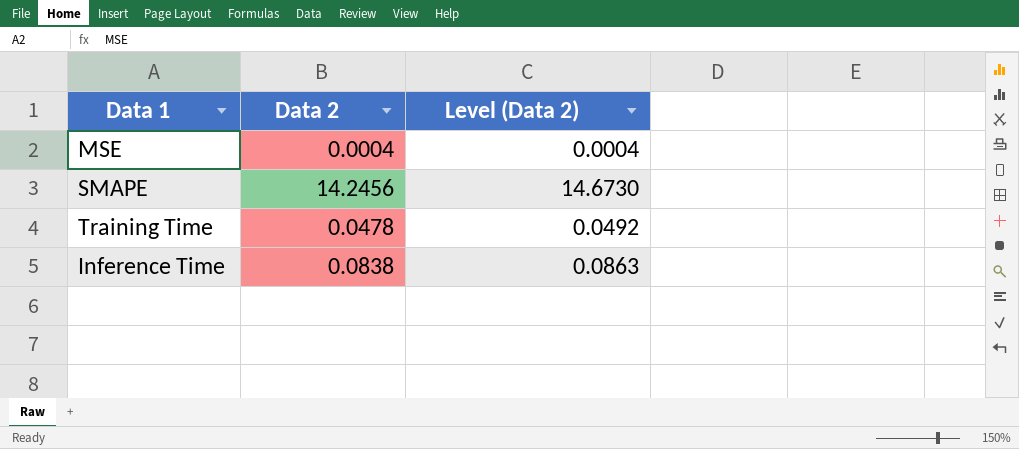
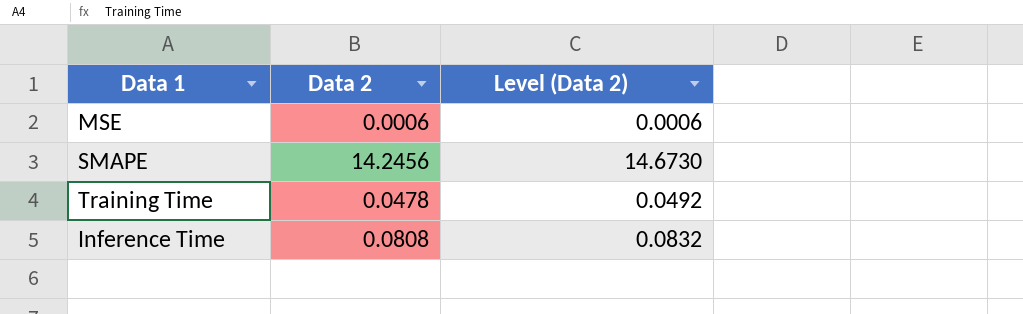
MSE | Data 2: 0.0004 -> 0.0006
MSE | Level (Data 2): 0.0004 -> 0.0006
Inference Time | Data 2: 0.0838 -> 0.0808
Inference Time | Level (Data 2): 0.0863 -> 0.0832

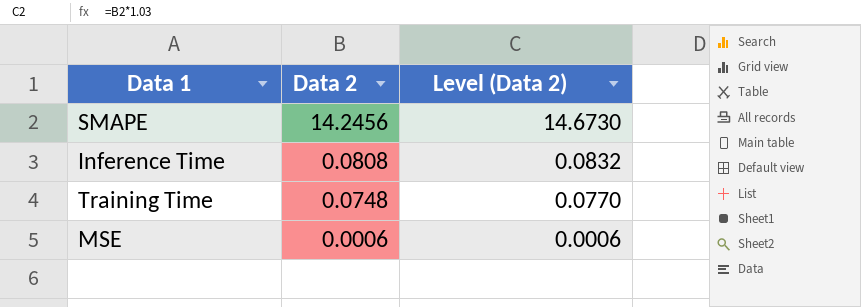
row order: none -> Data 2 descending
Training Time | Data 2: 0.0478 -> 0.0748
Training Time | Level (Data 2): 0.0492 -> 0.0770

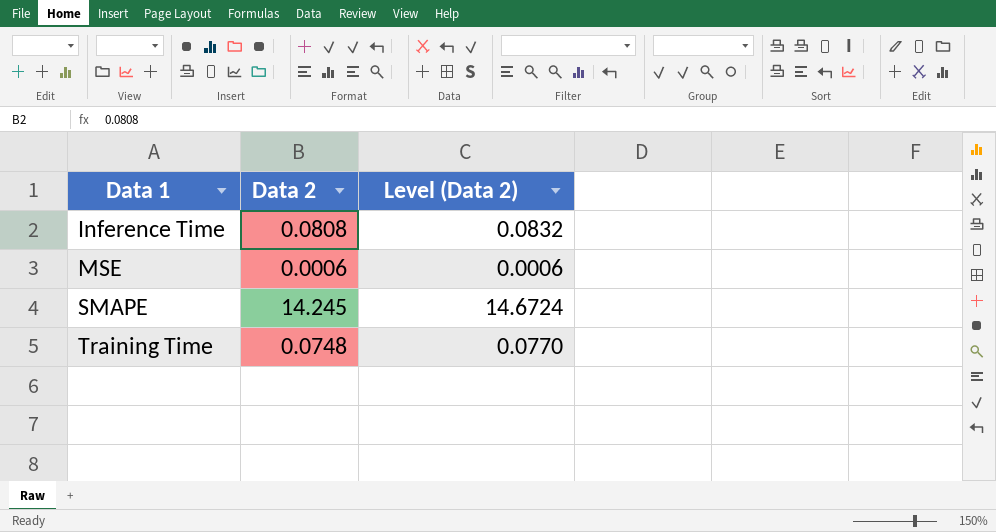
row order: Data 2 descending -> Data 1 ascending
SMAPE | Data 2: 14.2456 -> 14.245
SMAPE | Level (Data 2): 14.6730 -> 14.6724

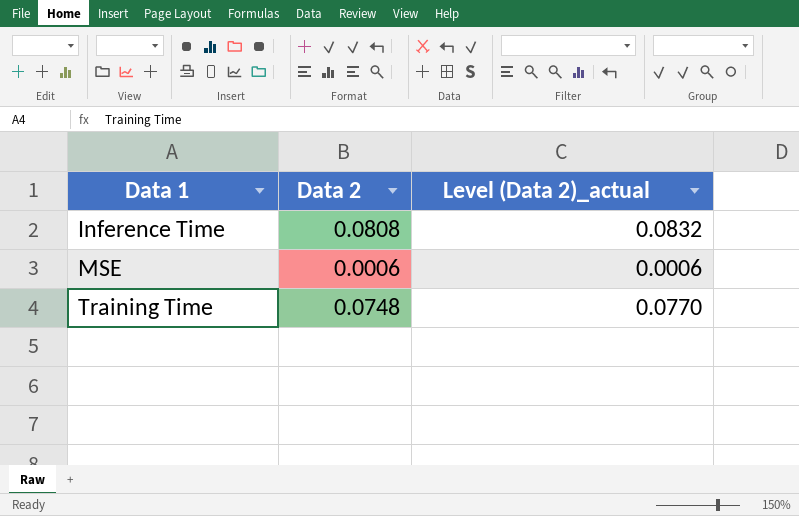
column name: Level (Data 2) -> Level (Data 2)_actual
row SMAPE: 14.245 | 14.6724 -> none

